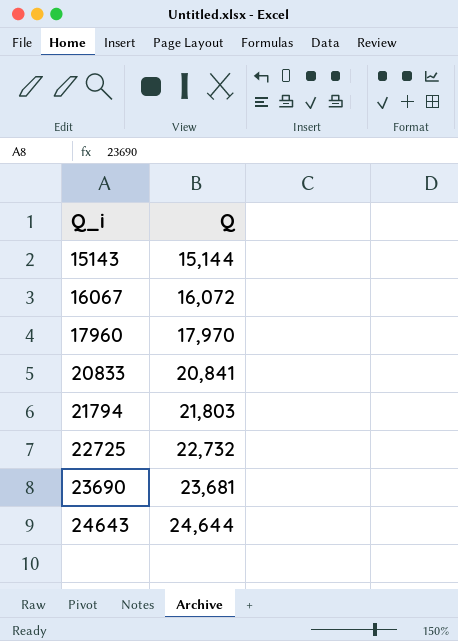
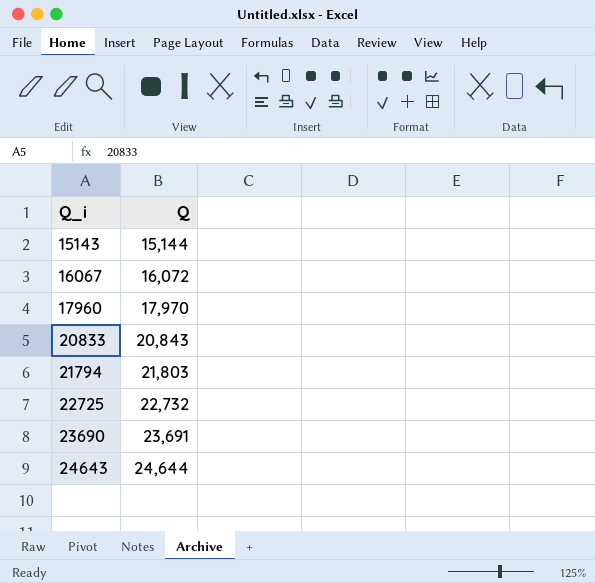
20833 | Q: 20,841 -> 20,843
23690 | Q: 23,681 -> 23,691

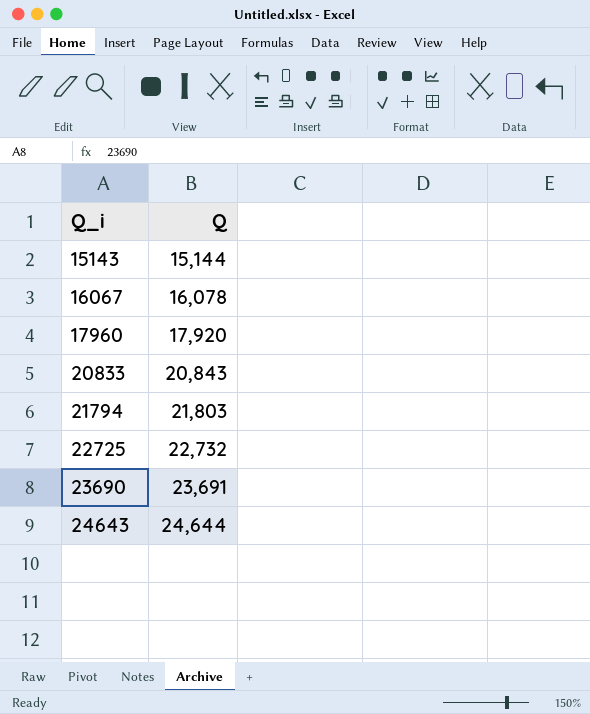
16067 | Q: 16,072 -> 16,078
17960 | Q: 17,970 -> 17,920

